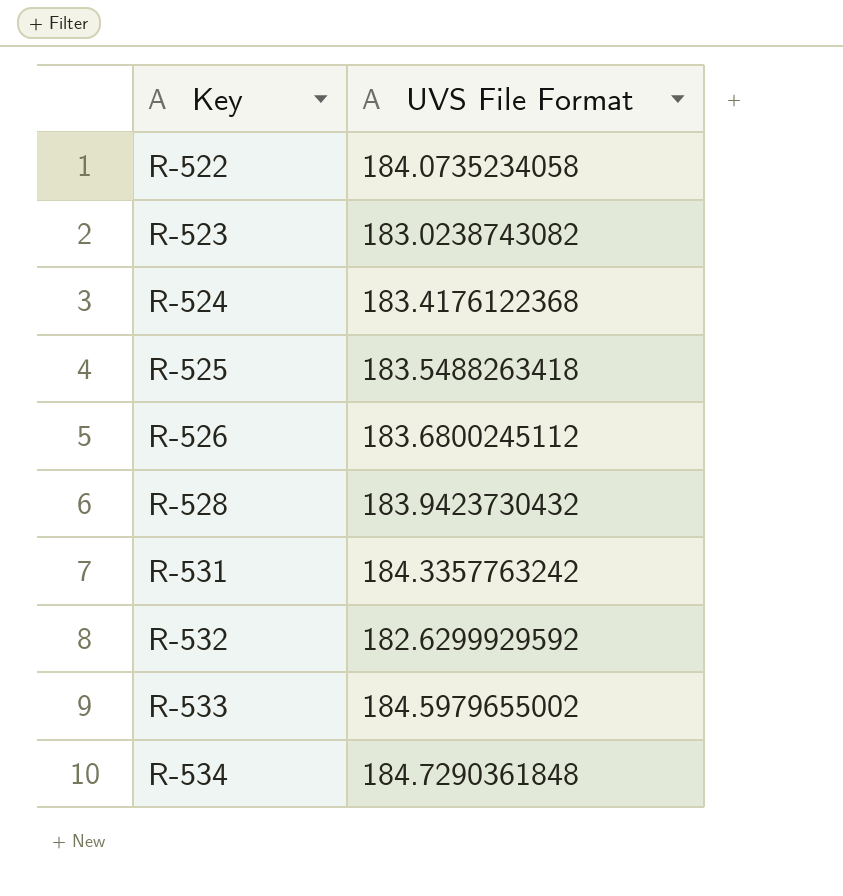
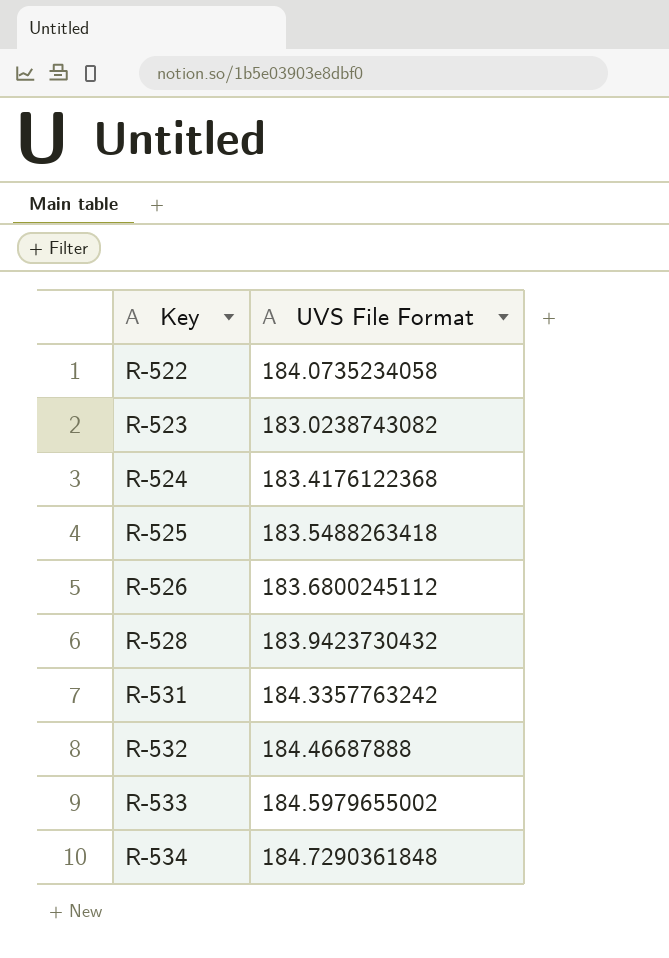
R-532 | UVS File Format: 182.6299929592 -> 184.46687888

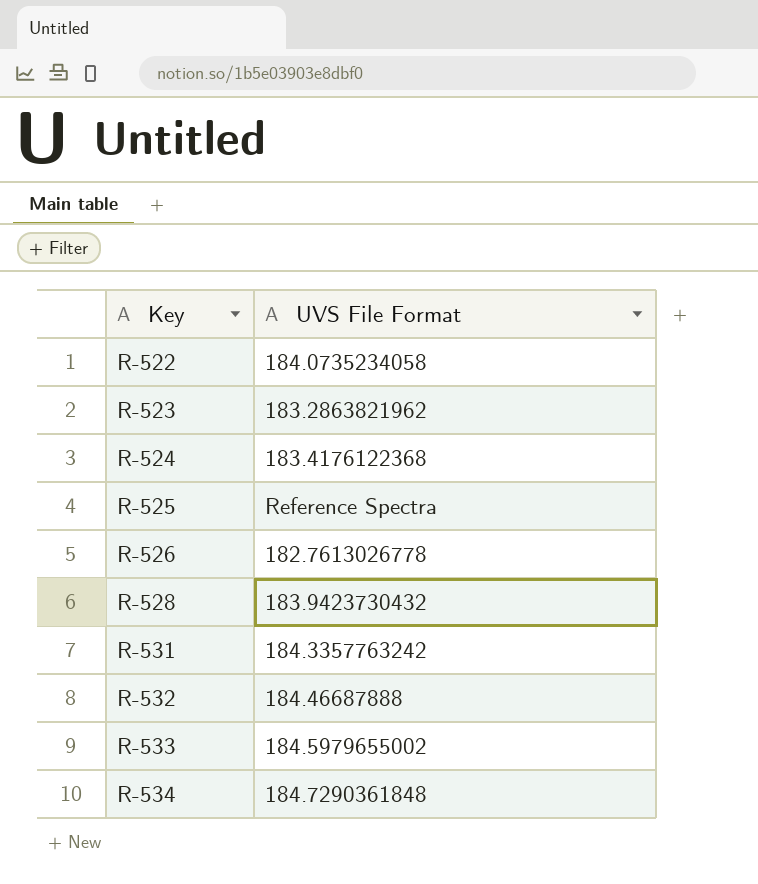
R-523 | UVS File Format: 183.0238743082 -> 183.2863821962
R-525 | UVS File Format: 183.5488263418 -> Reference Spectra
R-526 | UVS File Format: 183.6800245112 -> 182.7613026778

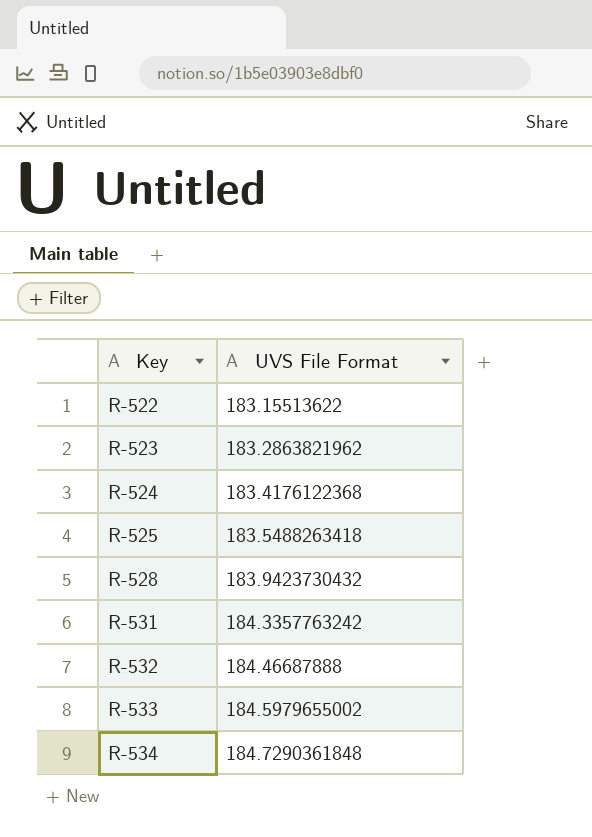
row R-526: 182.7613026778 -> none
R-522 | UVS File Format: 184.0735234058 -> 183.15513622
R-525 | UVS File Format: Reference Spectra -> 183.5488263418

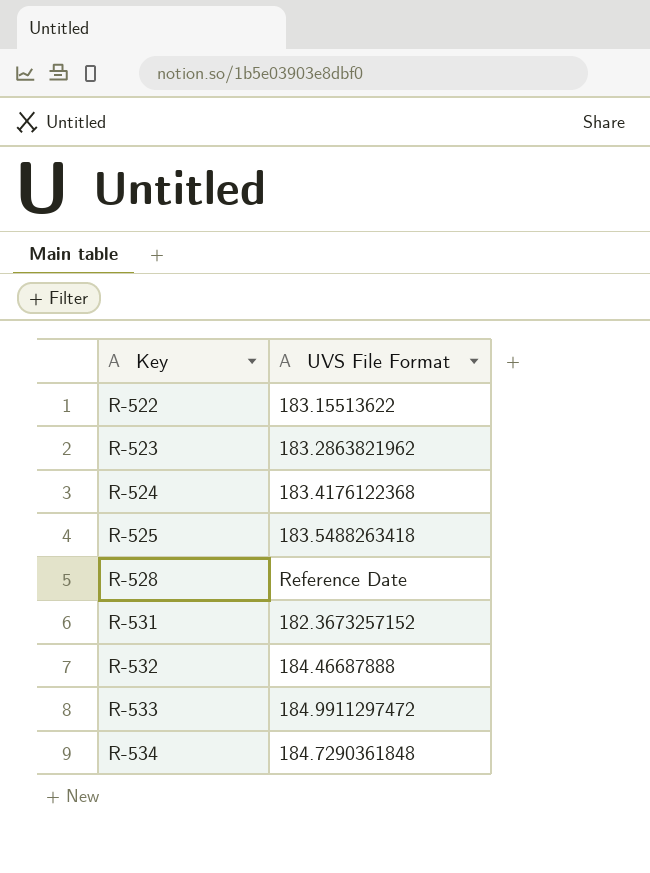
R-528 | UVS File Format: 183.9423730432 -> Reference Date
R-531 | UVS File Format: 184.3357763242 -> 182.3673257152
R-533 | UVS File Format: 184.5979655002 -> 184.9911297472

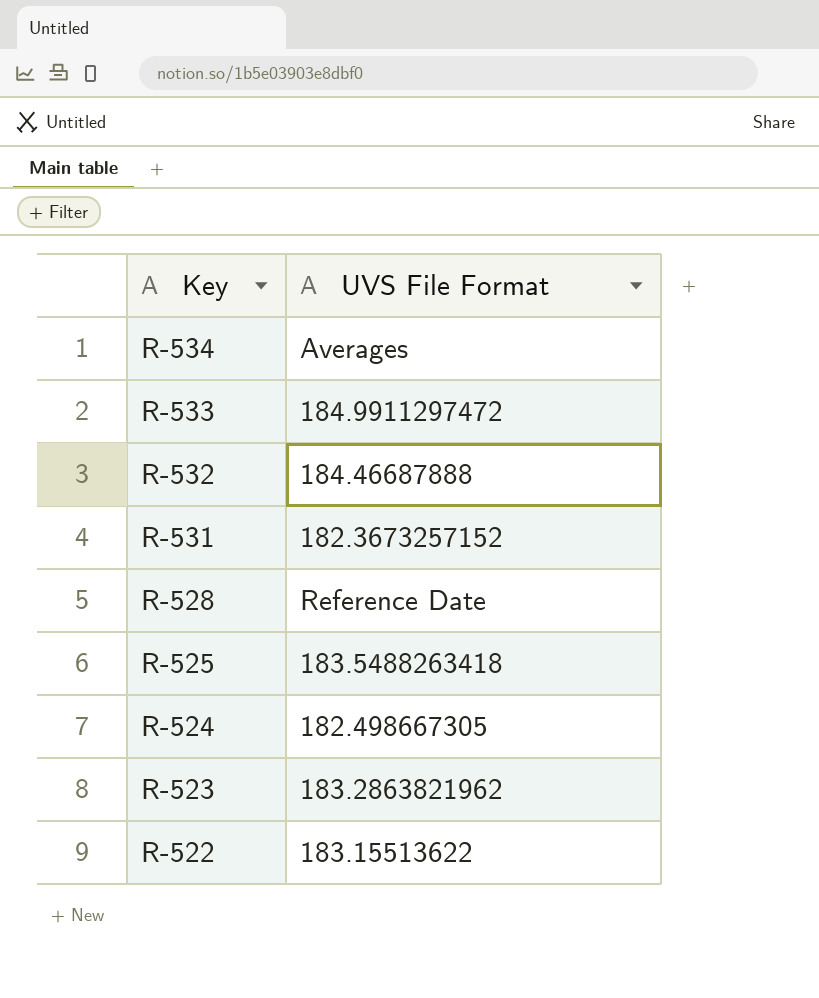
row order: Key ascending -> Key descending
R-534 | UVS File Format: 184.7290361848 -> Averages
R-524 | UVS File Format: 183.4176122368 -> 182.498667305

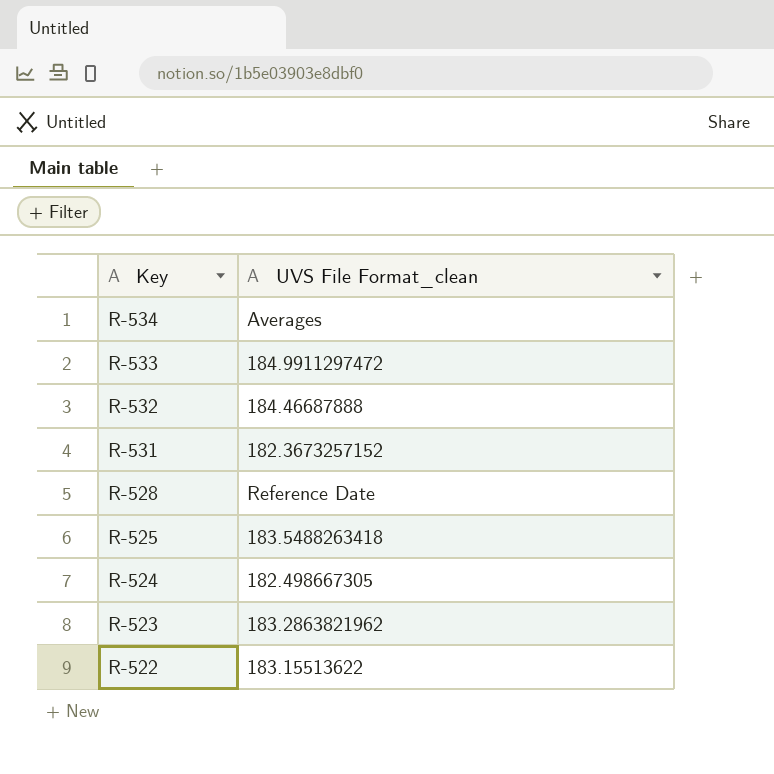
column name: UVS File Format -> UVS File Format_clean

